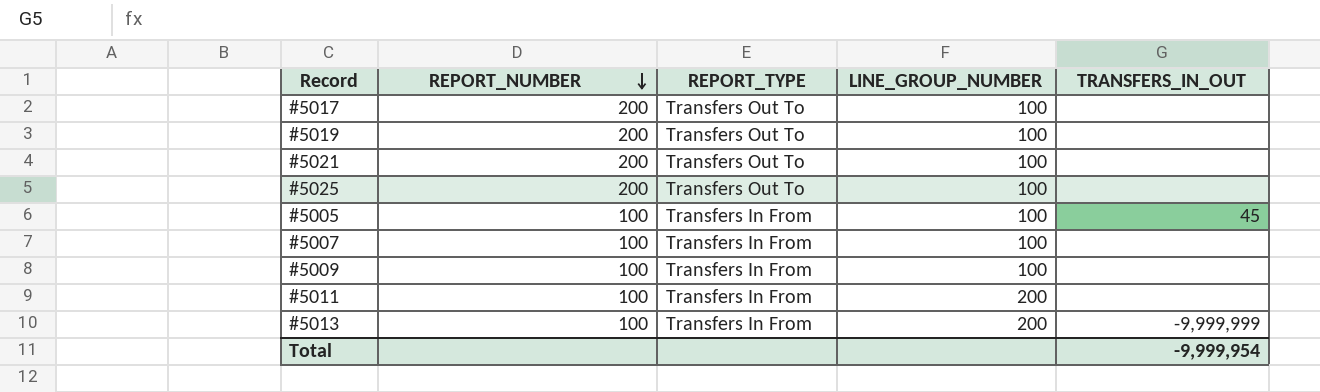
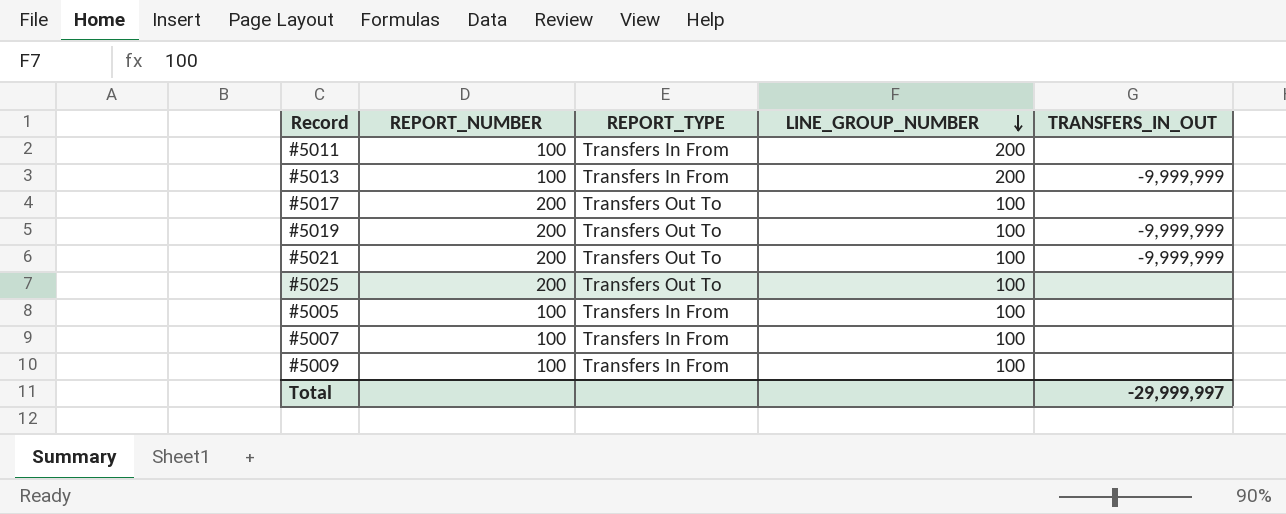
row order: REPORT_NUMBER descending -> LINE_GROUP_NUMBER descending
#5019 | TRANSFERS_IN_OUT: none -> -9,999,999
#5021 | TRANSFERS_IN_OUT: none -> -9,999,999
#5005 | TRANSFERS_IN_OUT: 45 -> none
Total | TRANSFERS_IN_OUT: -9,999,954 -> -29,999,997

